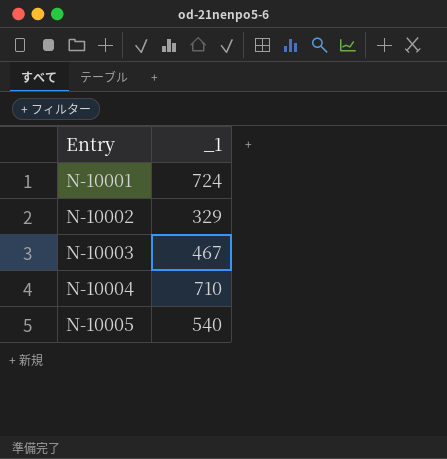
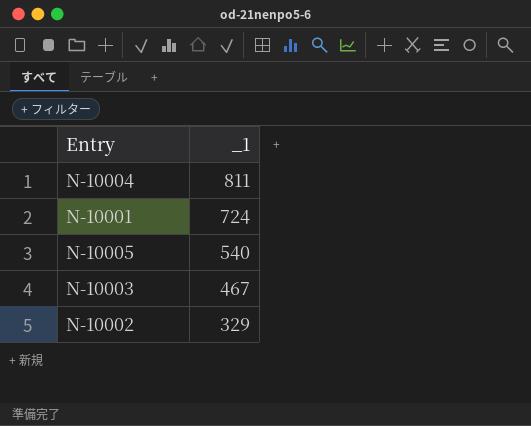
row order: Entry ascending -> _1 descending
N-10004 | _1: 710 -> 811

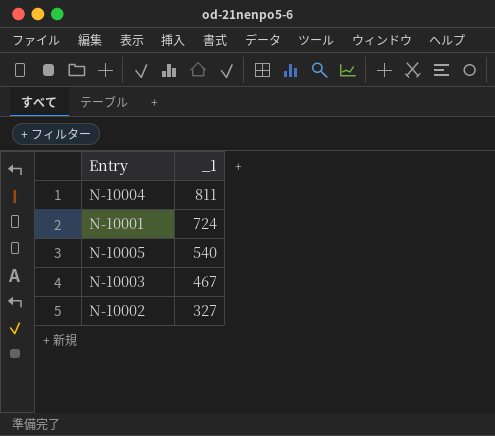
N-10002 | _1: 329 -> 327

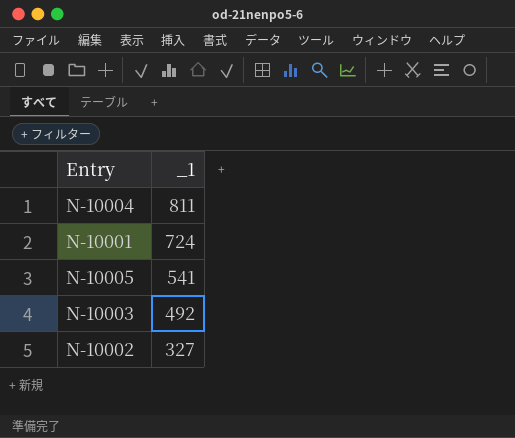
N-10005 | _1: 540 -> 541
N-10003 | _1: 467 -> 492

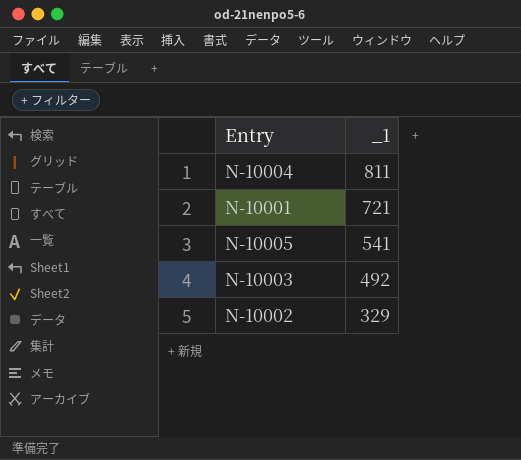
N-10001 | _1: 724 -> 721
N-10002 | _1: 327 -> 329

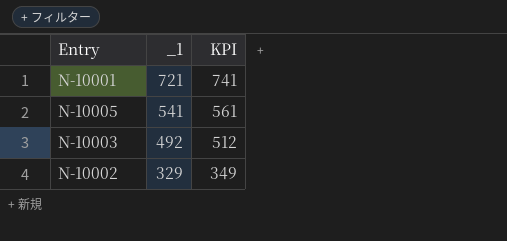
column KPI | formula: none -> [_1] + 20
row N-10004: 811 -> none

